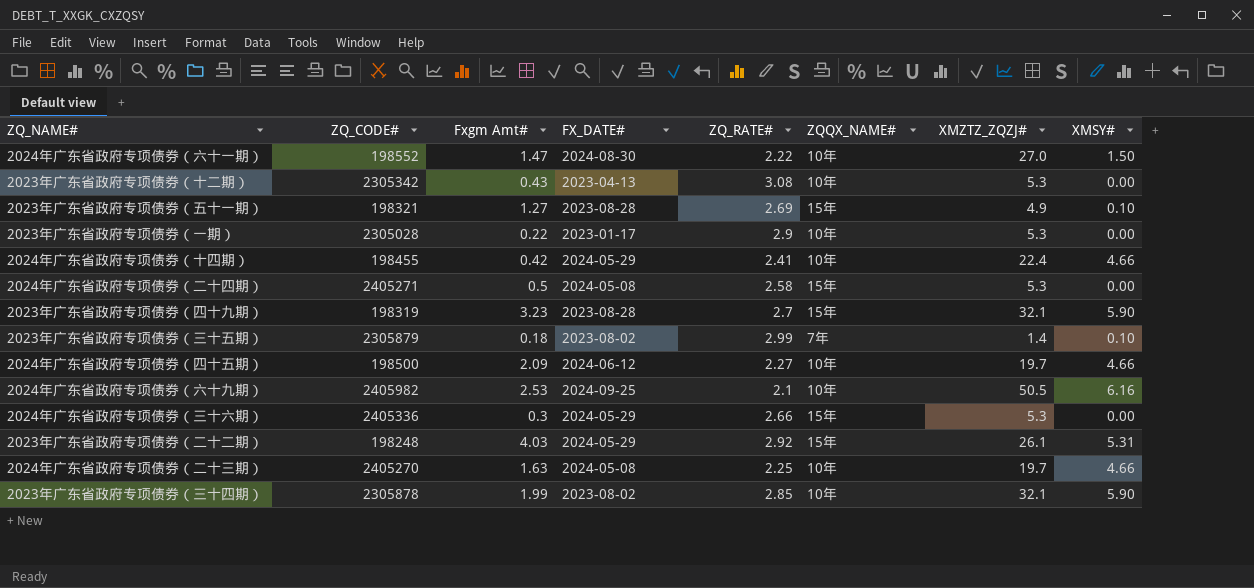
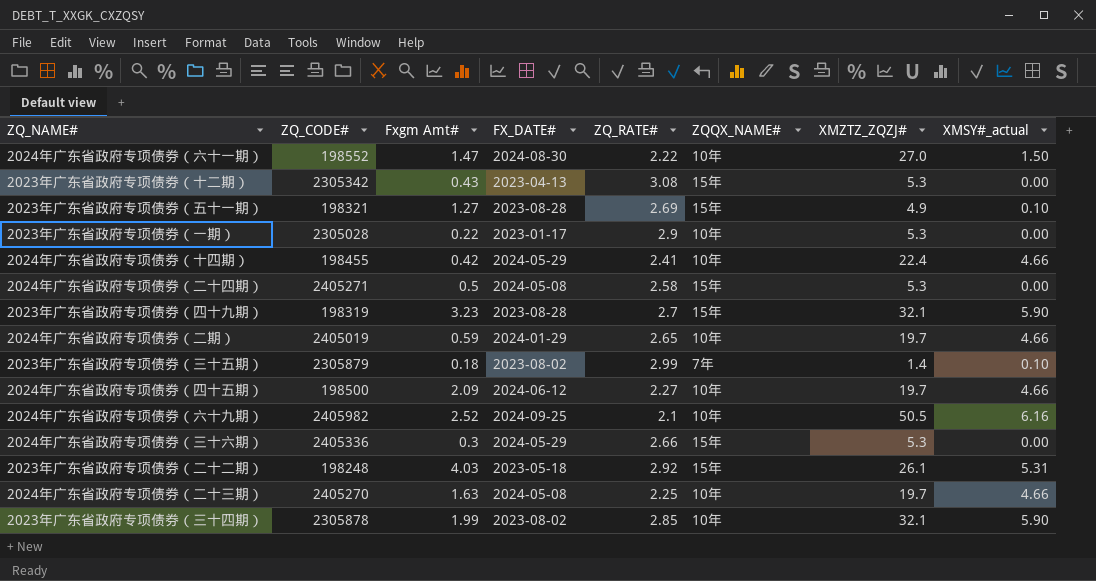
column name: XMSY# -> XMSY#_actual
2023年广东省政府专项债券（十二期） | ZQQX_NAME#: 10年 -> 15年
row 2024年广东省政府专项债券（二期）: none -> 2405019 | 0.59 | 2024-01-29 | 2.65 | 10年 | 19.7 | 4.66
2024年广东省政府专项债券（六十九期） | Fxgm Amt#: 2.53 -> 2.52
2023年广东省政府专项债券（二十二期） | FX_DATE#: 2024-05-29 -> 2023-05-18

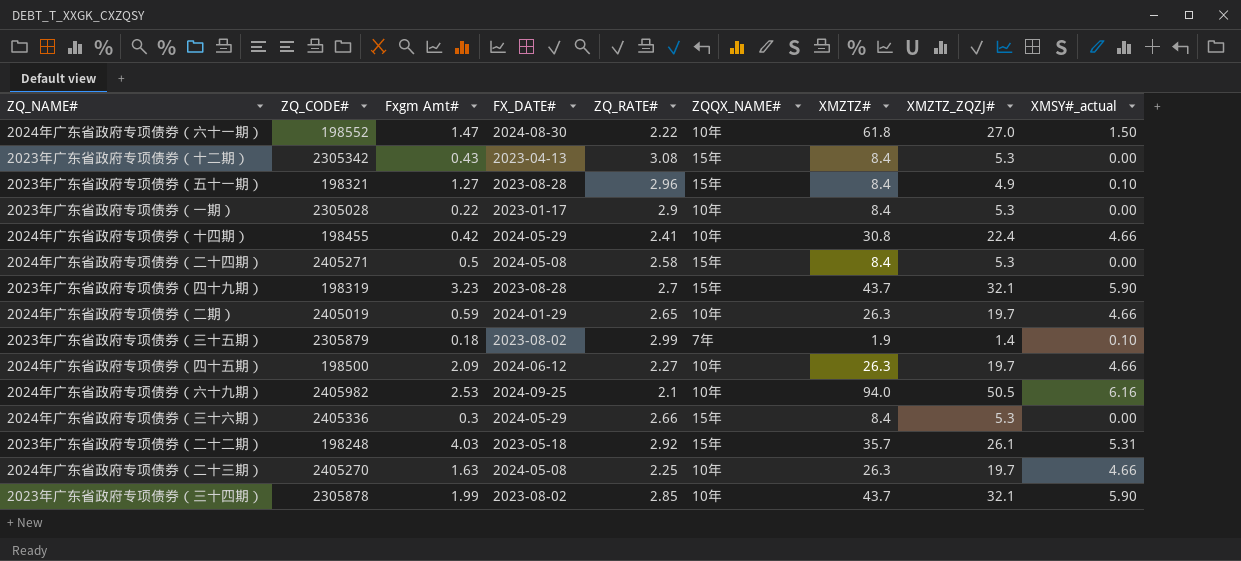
column XMZTZ# | position: none -> 7
2023年广东省政府专项债券（五十一期） | ZQ_RATE#: 2.69 -> 2.96
2024年广东省政府专项债券（六十九期） | Fxgm Amt#: 2.52 -> 2.53

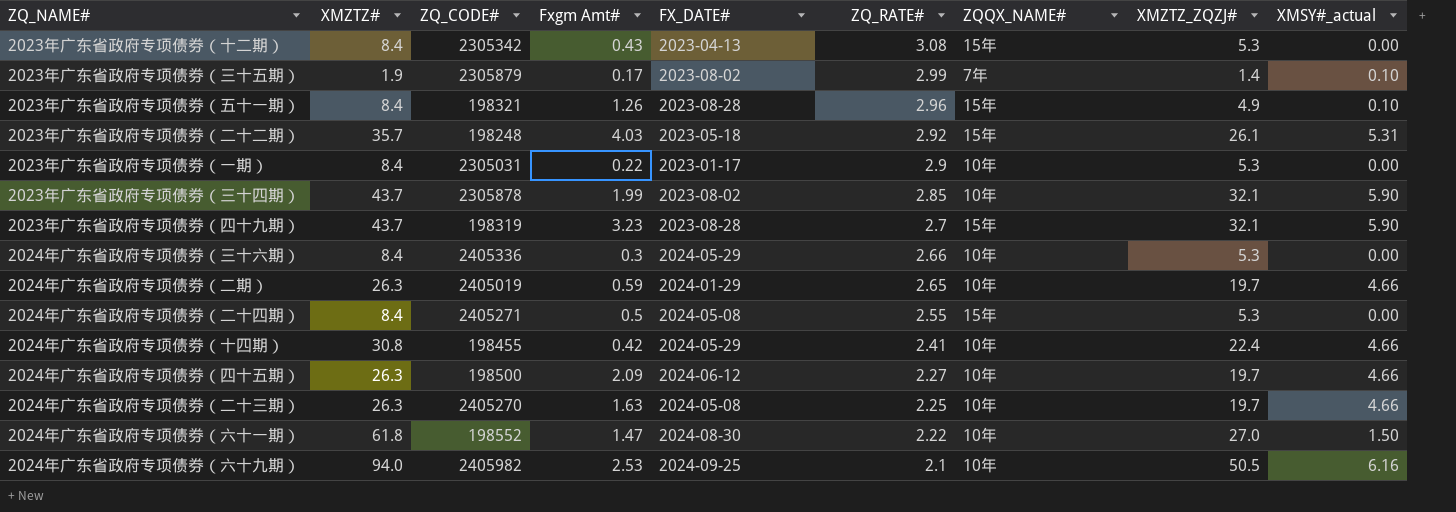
row order: none -> ZQ_RATE# descending
column XMZTZ# | position: 7 -> 2
2023年广东省政府专项债券（三十五期） | Fxgm Amt#: 0.18 -> 0.17
2023年广东省政府专项债券（五十一期） | Fxgm Amt#: 1.27 -> 1.26
2023年广东省政府专项债券（一期） | ZQ_CODE#: 2305028 -> 2305031
2024年广东省政府专项债券（三十六期） | ZQQX_NAME#: 15年 -> 10年
2024年广东省政府专项债券（二十四期） | ZQ_RATE#: 2.58 -> 2.55

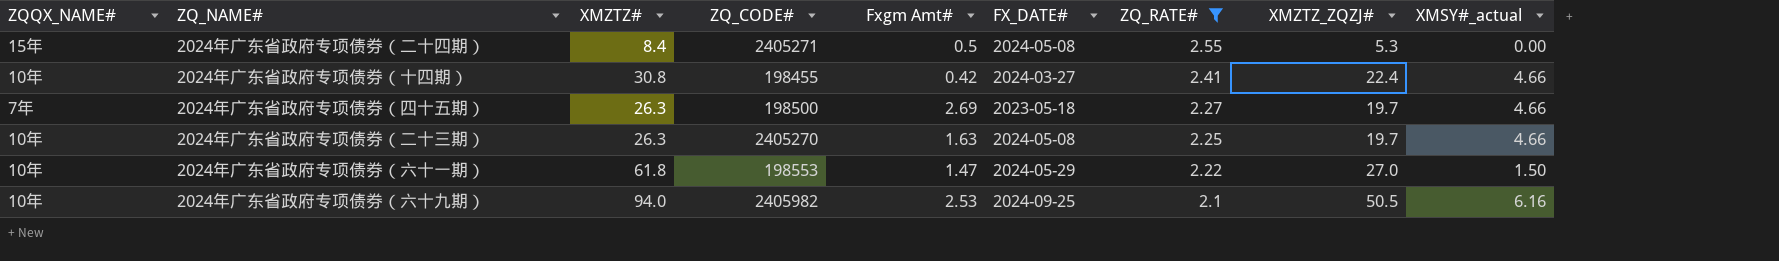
filter: none -> ZQ_RATE# <= 2.55
column ZQQX_NAME# | position: 7 -> 1
2024年广东省政府专项债券（十四期） | FX_DATE#: 2024-05-29 -> 2024-03-27
2024年广东省政府专项债券（四十五期） | ZQQX_NAME#: 10年 -> 7年
2024年广东省政府专项债券（四十五期） | Fxgm Amt#: 2.09 -> 2.69
2024年广东省政府专项债券（四十五期） | FX_DATE#: 2024-06-12 -> 2023-05-18
2024年广东省政府专项债券（六十一期） | ZQ_CODE#: 198552 -> 198553
2024年广东省政府专项债券（六十一期） | FX_DATE#: 2024-08-30 -> 2024-05-29

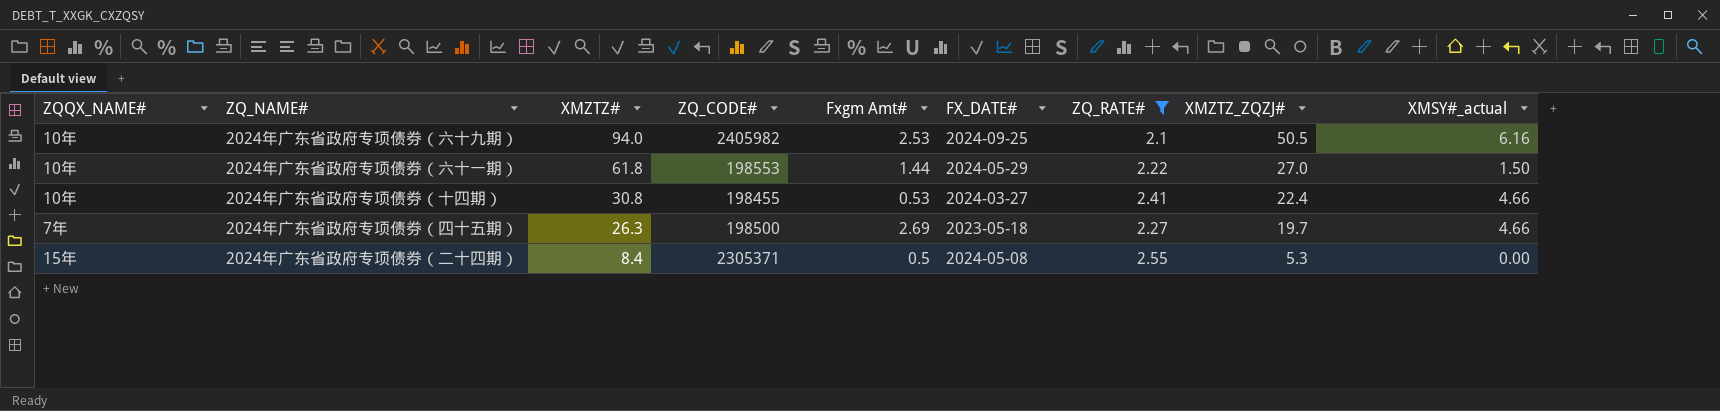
row order: ZQ_RATE# descending -> XMZTZ# descending
row 2024年广东省政府专项债券（二十三期）: 10年 | 26.3 | 2405270 | 1.63 | 2024-05-08 | 2.25 | 19.7 | 4.66 -> none
2024年广东省政府专项债券（六十一期） | Fxgm Amt#: 1.47 -> 1.44
2024年广东省政府专项债券（十四期） | Fxgm Amt#: 0.42 -> 0.53
2024年广东省政府专项债券（二十四期） | ZQ_CODE#: 2405271 -> 2305371

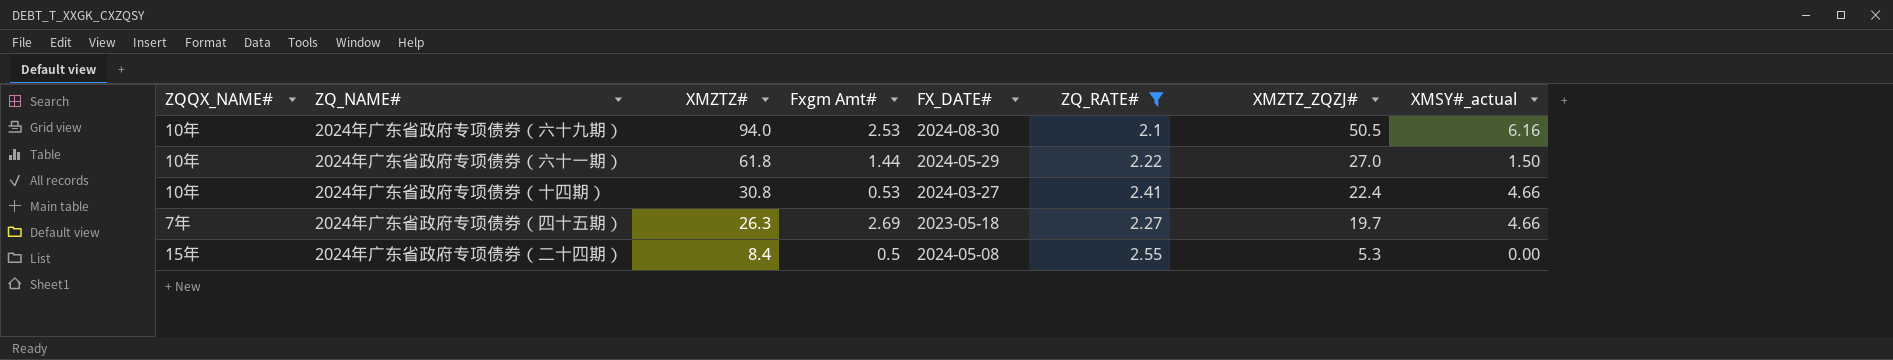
column ZQ_CODE# | position: 4 -> none
2024年广东省政府专项债券（六十九期） | FX_DATE#: 2024-09-25 -> 2024-08-30

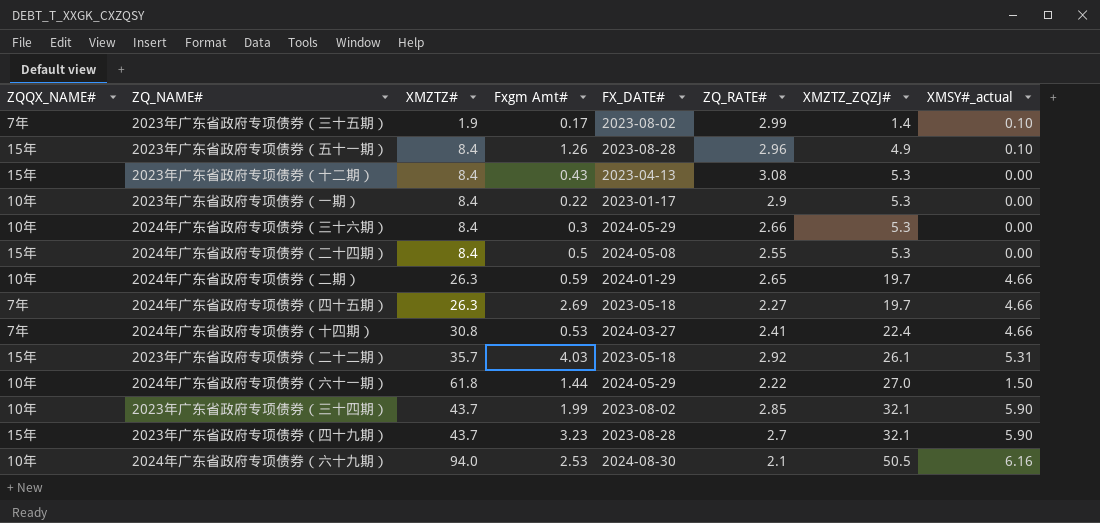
filter: ZQ_RATE# <= 2.55 -> none
row order: XMZTZ# descending -> XMZTZ_ZQZJ# ascending
2024年广东省政府专项债券（十四期） | ZQQX_NAME#: 10年 -> 7年

